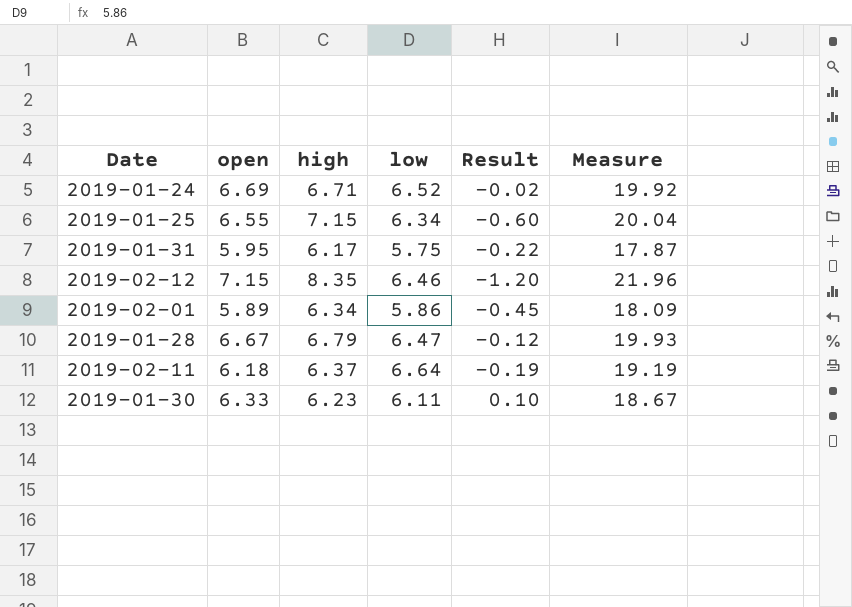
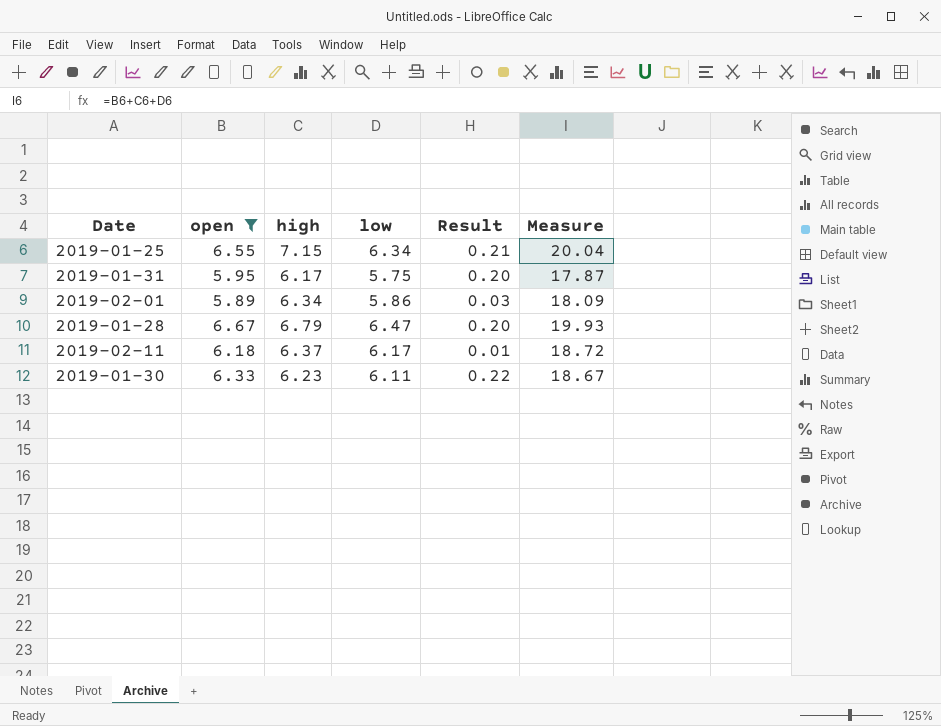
filter: none -> open <= 6.67
column Result | formula: [open] - [high] -> [open] - [low]
2019-02-11 | low: 6.64 -> 6.17
2019-02-11 | Measure: 19.19 -> 18.72

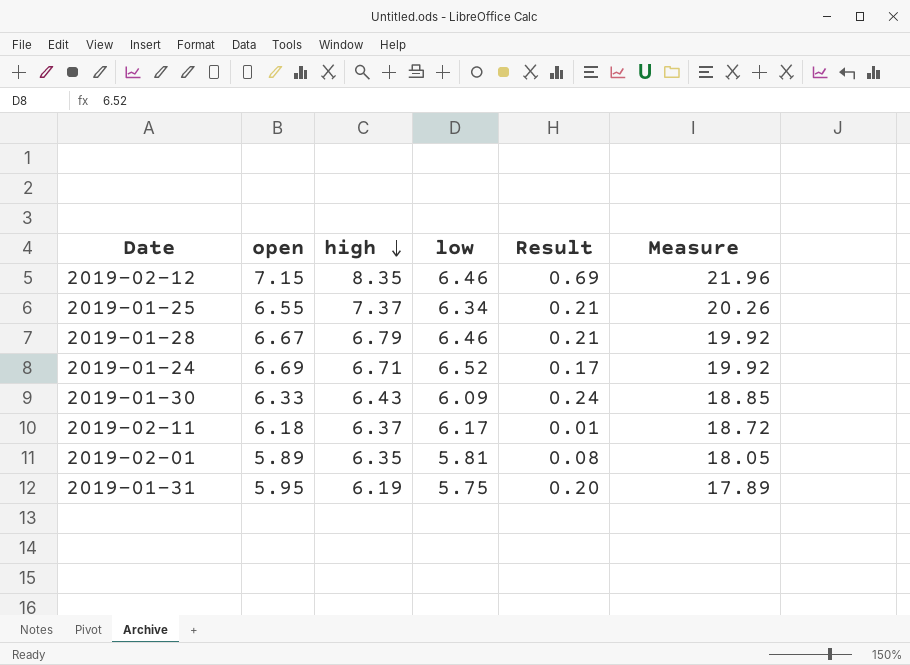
filter: open <= 6.67 -> none
row order: none -> high descending
2019-01-25 | high: 7.15 -> 7.37
2019-01-25 | Measure: 20.04 -> 20.26
2019-01-28 | low: 6.47 -> 6.46
2019-01-28 | Result: 0.20 -> 0.21
2019-01-28 | Measure: 19.93 -> 19.92
2019-01-30 | high: 6.23 -> 6.43
2019-01-30 | low: 6.11 -> 6.09
2019-01-30 | Result: 0.22 -> 0.24
2019-01-30 | Measure: 18.67 -> 18.85
2019-02-01 | high: 6.34 -> 6.35
2019-02-01 | low: 5.86 -> 5.81
2019-02-01 | Result: 0.03 -> 0.08
2019-02-01 | Measure: 18.09 -> 18.05
2019-01-31 | high: 6.17 -> 6.19
2019-01-31 | Measure: 17.87 -> 17.89

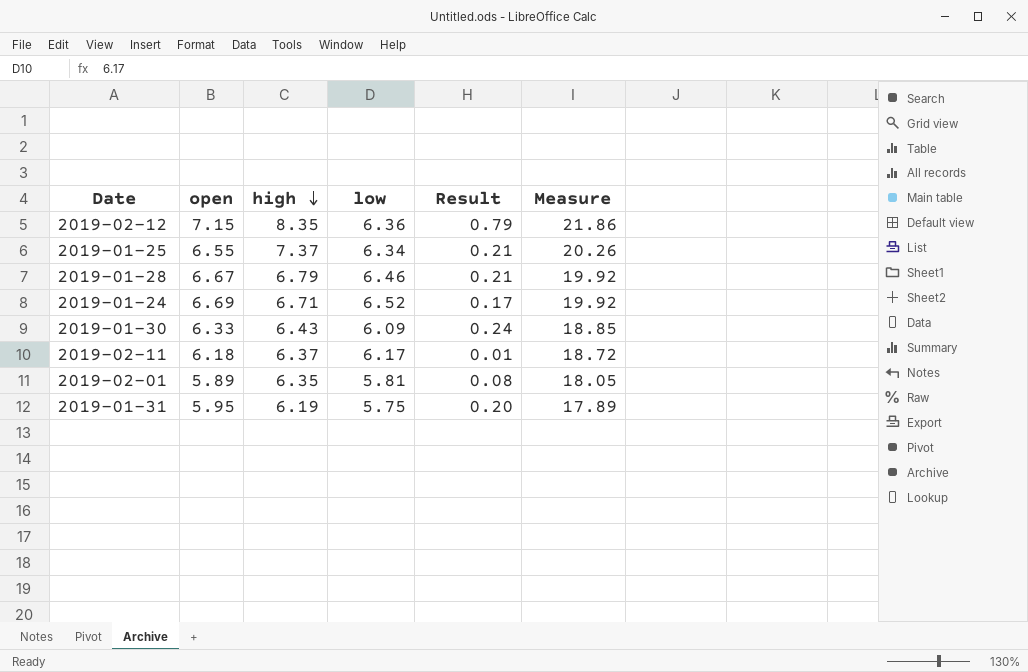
2019-02-12 | low: 6.46 -> 6.36
2019-02-12 | Result: 0.69 -> 0.79
2019-02-12 | Measure: 21.96 -> 21.86

